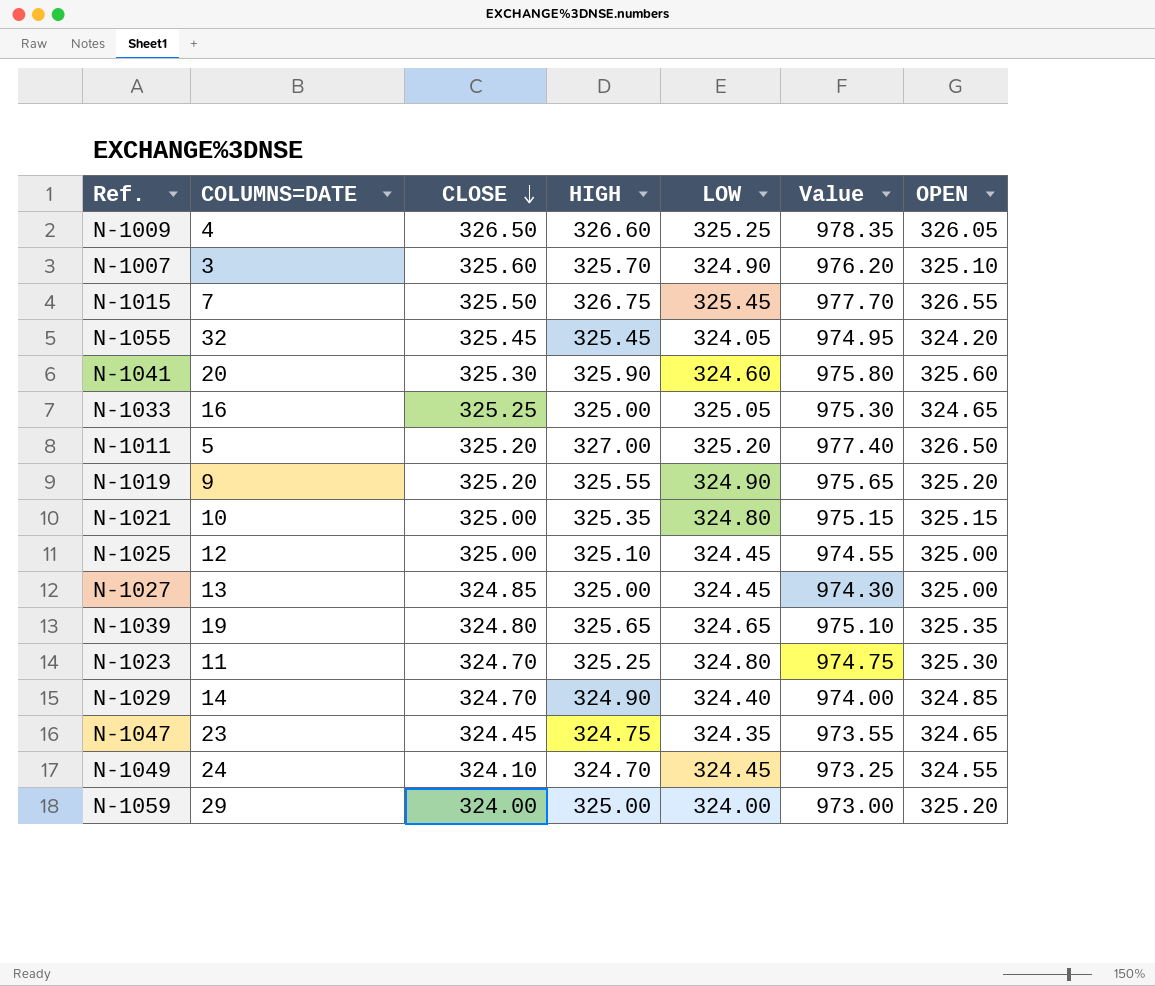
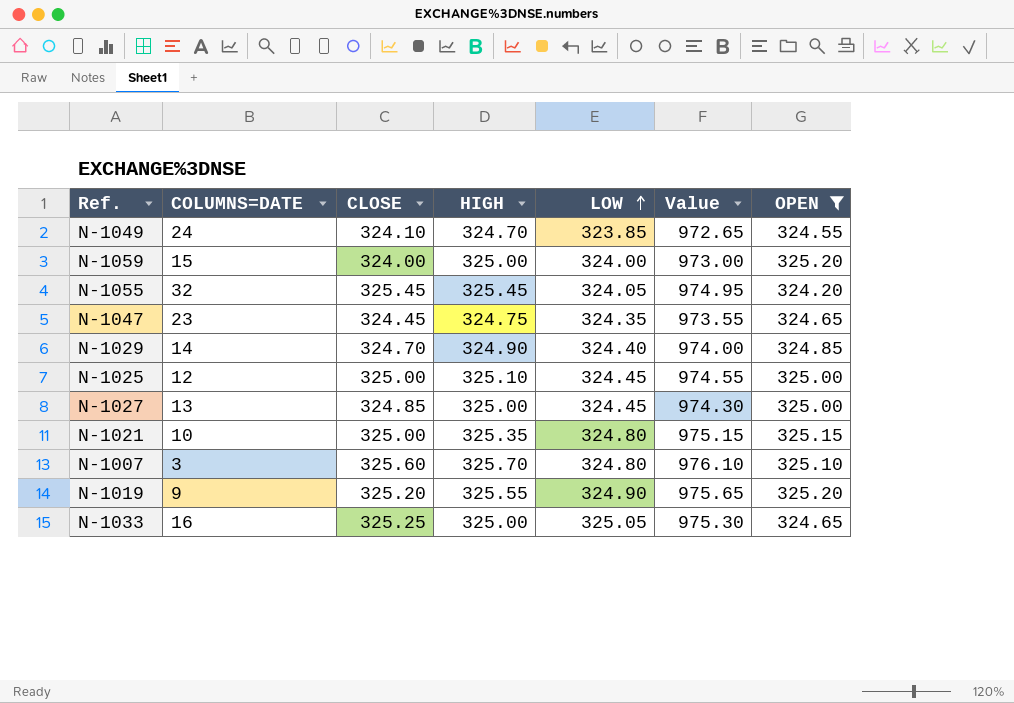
filter: none -> OPEN <= 325.20
row order: CLOSE descending -> LOW ascending
N-1049 | LOW: 324.45 -> 323.85
N-1049 | Value: 973.25 -> 972.65
N-1059 | COLUMNS=DATE: 29 -> 15
N-1007 | LOW: 324.90 -> 324.80
N-1007 | Value: 976.20 -> 976.10

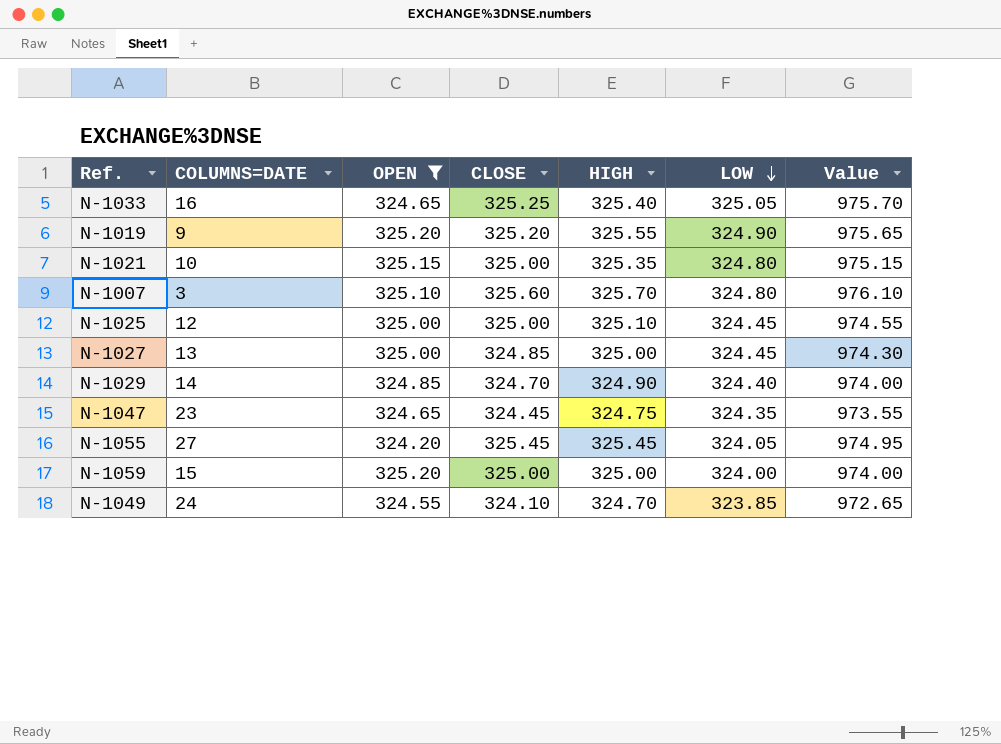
row order: LOW ascending -> LOW descending
column OPEN | position: 7 -> 3
N-1033 | HIGH: 325.00 -> 325.40
N-1033 | Value: 975.30 -> 975.70
N-1055 | COLUMNS=DATE: 32 -> 27
N-1059 | CLOSE: 324.00 -> 325.00
N-1059 | Value: 973.00 -> 974.00

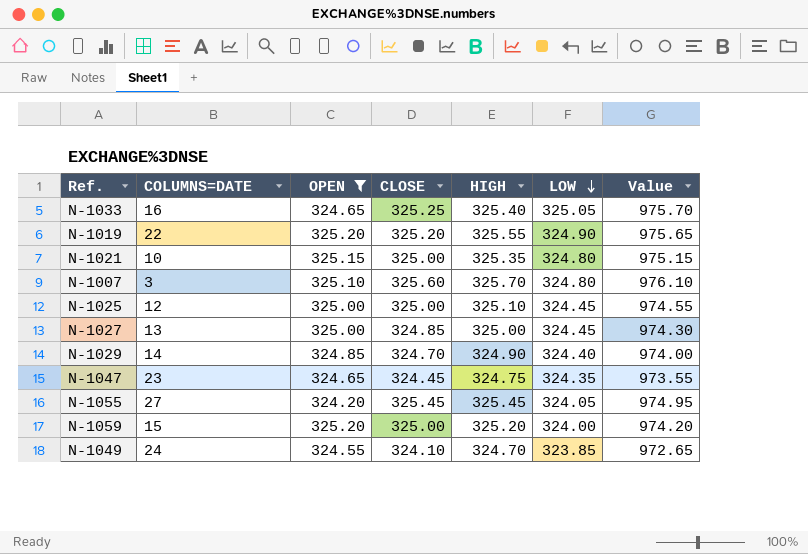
N-1019 | COLUMNS=DATE: 9 -> 22
N-1059 | HIGH: 325.00 -> 325.20
N-1059 | Value: 974.00 -> 974.20

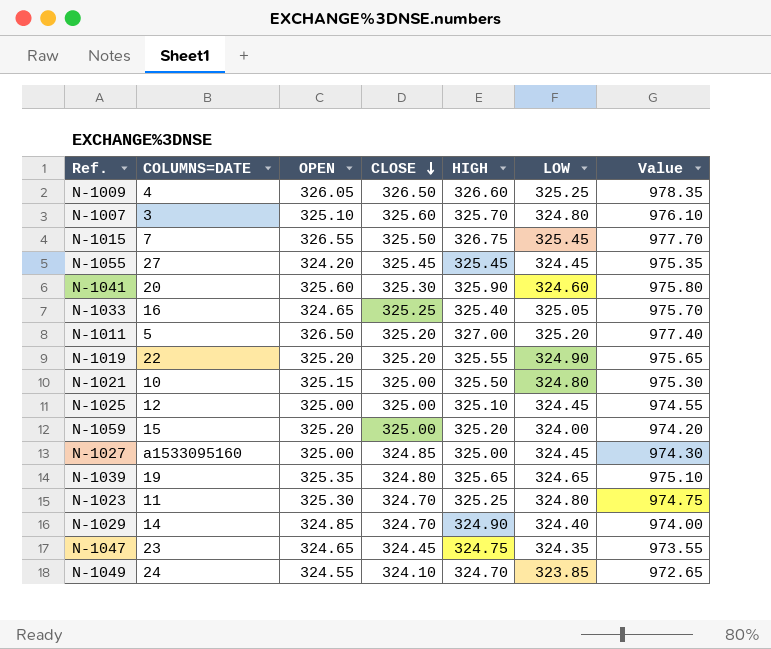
filter: OPEN <= 325.20 -> none
row order: LOW descending -> CLOSE descending
N-1055 | LOW: 324.05 -> 324.45
N-1055 | Value: 974.95 -> 975.35
N-1021 | HIGH: 325.35 -> 325.50
N-1021 | Value: 975.15 -> 975.30
N-1027 | COLUMNS=DATE: 13 -> a1533095160

